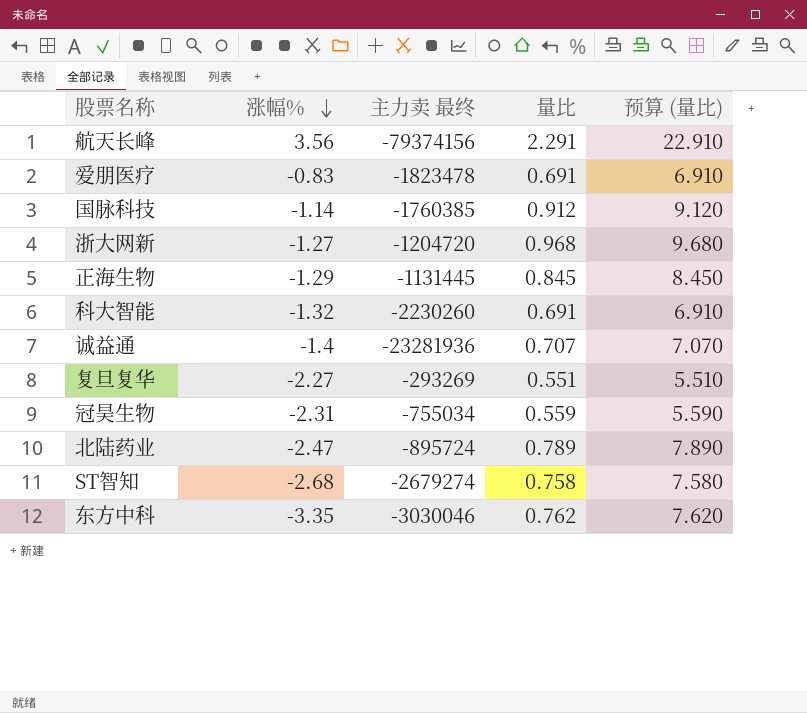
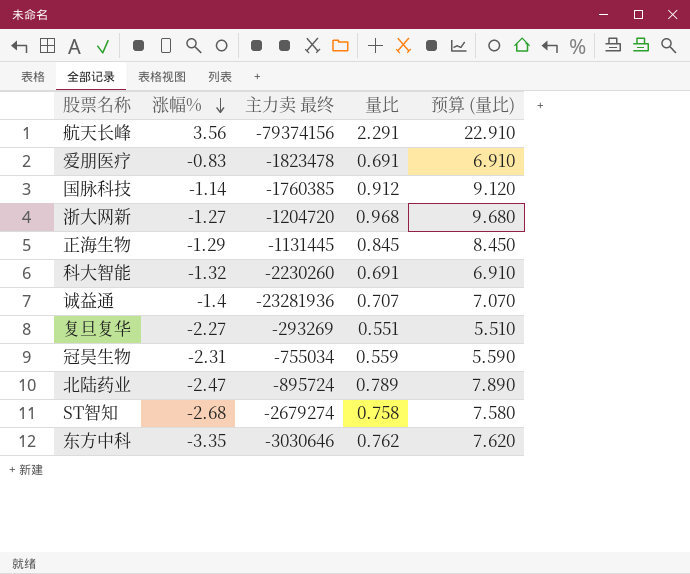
东方中科 | 主力卖 最终: -3030046 -> -3030646

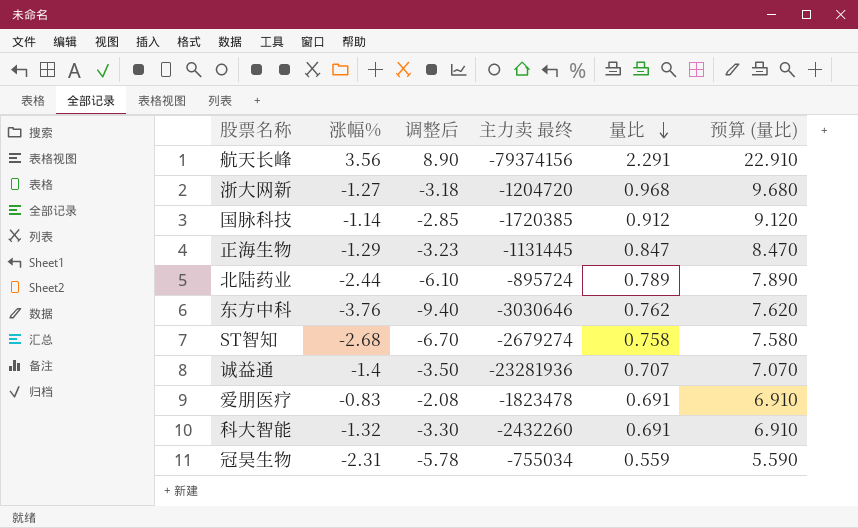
row order: 涨幅% descending -> 量比 descending
column 调整后 | formula: none -> [涨幅%] * 2.5
row 复旦复华: -2.27 | -293269 | 0.551 | 5.510 -> none
国脉科技 | 主力卖 最终: -1760385 -> -1720385
正海生物 | 量比: 0.845 -> 0.847
正海生物 | 预算 (量比): 8.450 -> 8.470
北陆药业 | 涨幅%: -2.47 -> -2.44
东方中科 | 涨幅%: -3.35 -> -3.76
科大智能 | 主力卖 最终: -2230260 -> -2432260

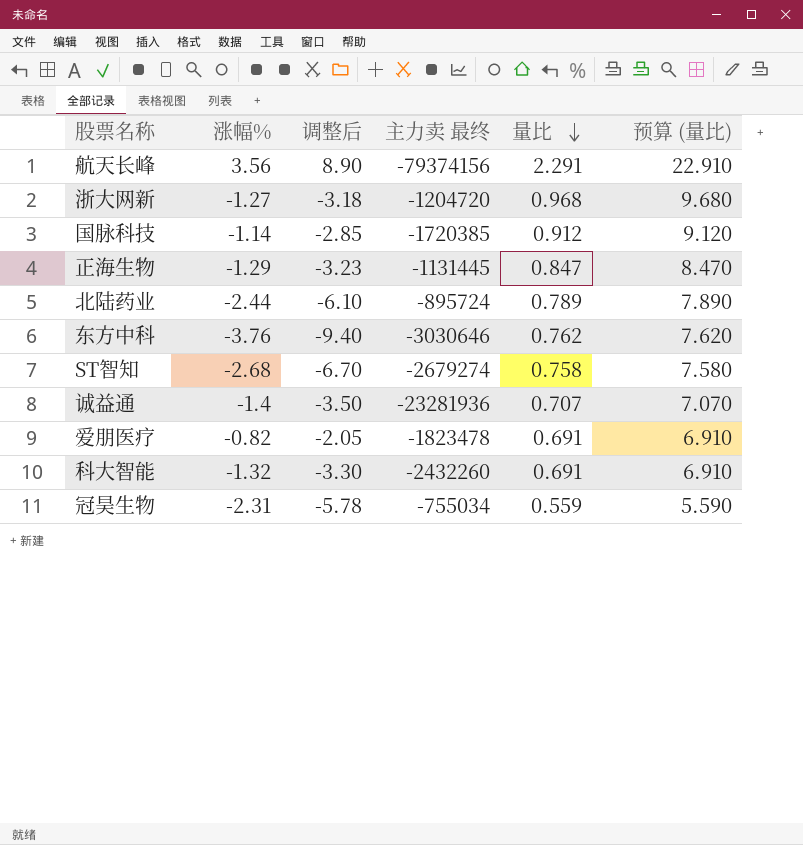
爱朋医疗 | 涨幅%: -0.83 -> -0.82
爱朋医疗 | 调整后: -2.08 -> -2.05

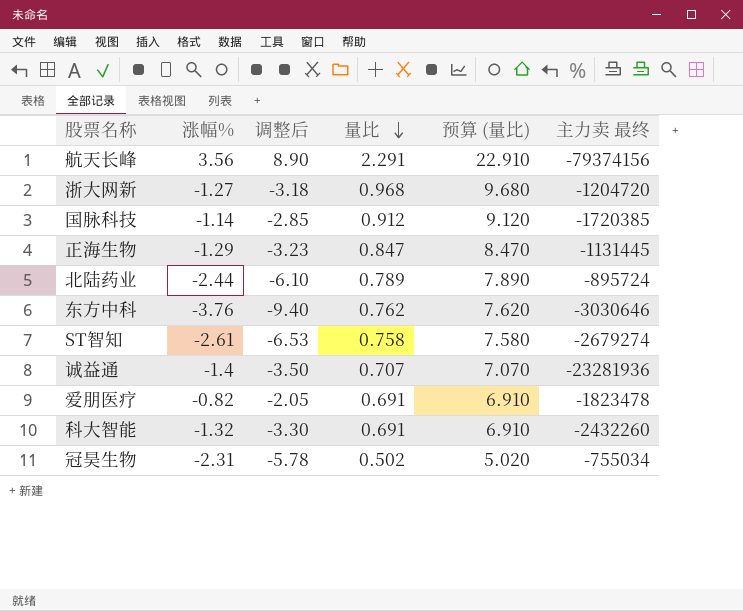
column 主力卖 最终 | position: 4 -> 6
ST智知 | 涨幅%: -2.68 -> -2.61
ST智知 | 调整后: -6.70 -> -6.53
冠昊生物 | 量比: 0.559 -> 0.502
冠昊生物 | 预算 (量比): 5.590 -> 5.020

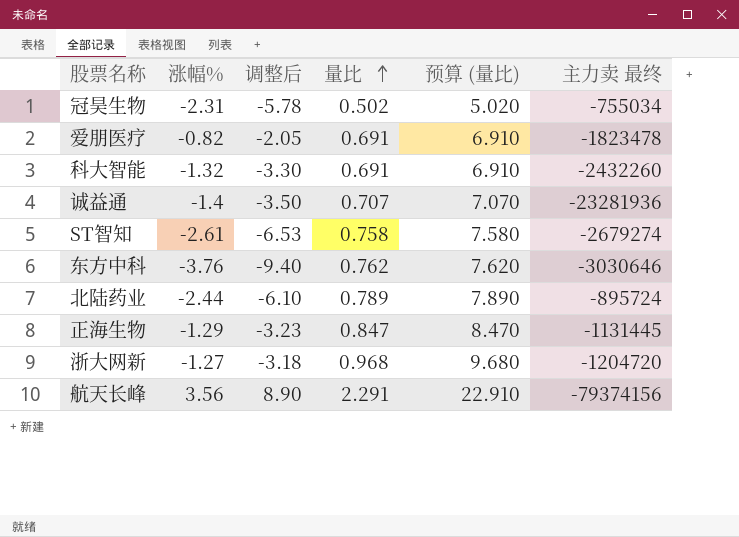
row order: 量比 descending -> 量比 ascending
row 国脉科技: -1.14 | -2.85 | 0.912 | 9.120 | -1720385 -> none

